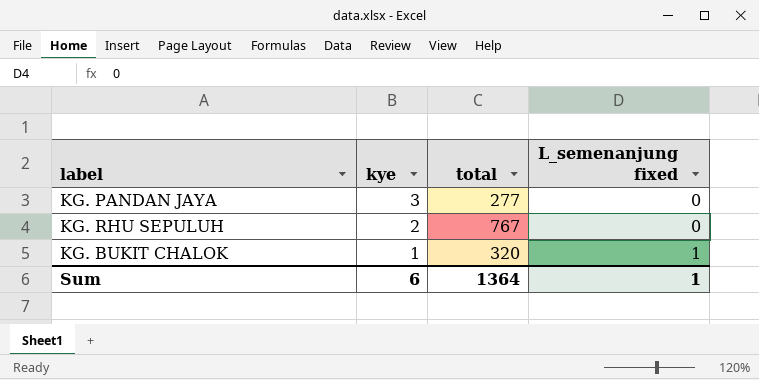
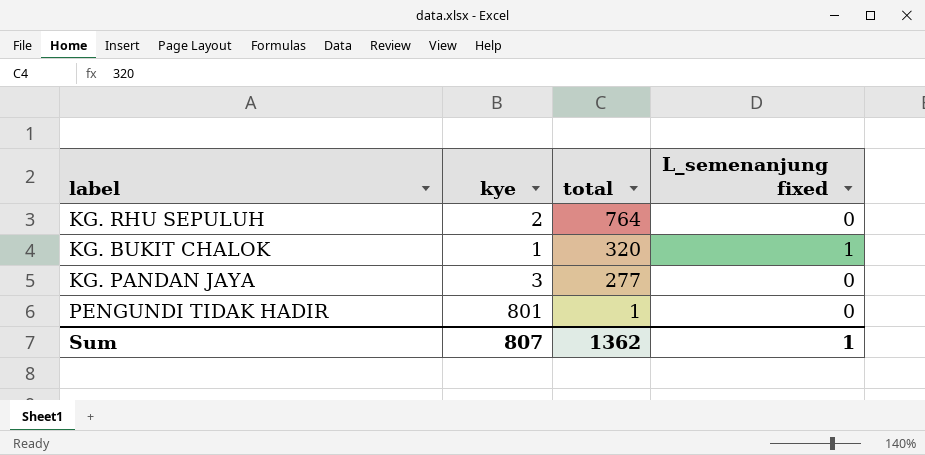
row order: kye descending -> total descending
KG. RHU SEPULUH | total: 767 -> 764
row PENGUNDI TIDAK HADIR: none -> 801 | 1 | 0
Sum | kye: 6 -> 807
Sum | total: 1364 -> 1362

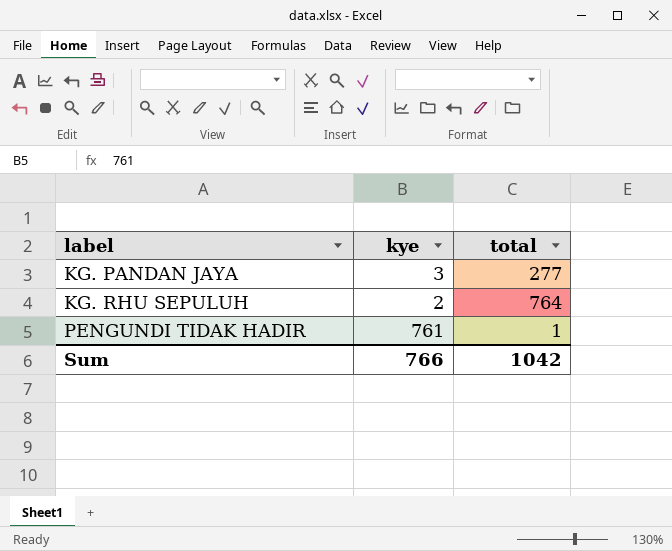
row order: total descending -> label ascending
column L_semenanjung fixed | position: 4 -> none
row KG. BUKIT CHALOK: 1 | 320 | 1 -> none
PENGUNDI TIDAK HADIR | kye: 801 -> 761
Sum | kye: 807 -> 766
Sum | total: 1362 -> 1042

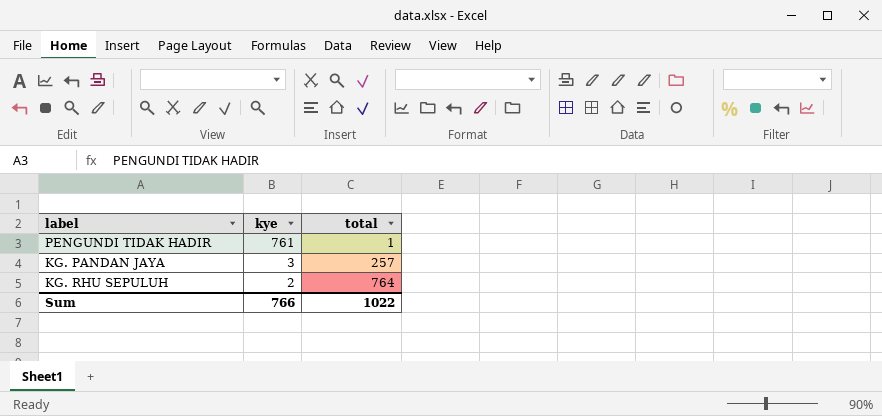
row order: label ascending -> kye descending
KG. PANDAN JAYA | total: 277 -> 257
Sum | total: 1042 -> 1022

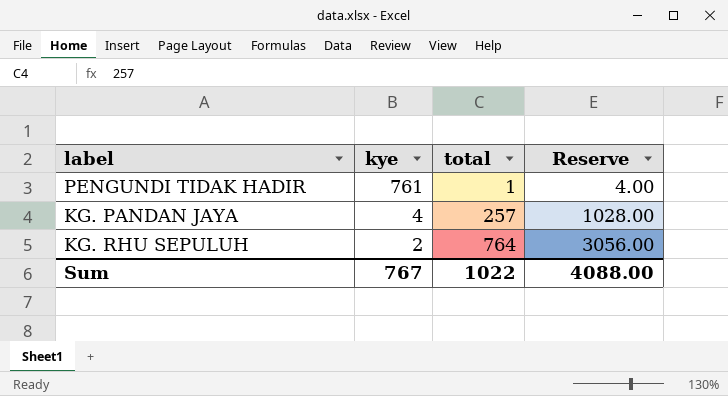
column Reserve | formula: none -> [total] * 4
KG. PANDAN JAYA | kye: 3 -> 4
Sum | kye: 766 -> 767

